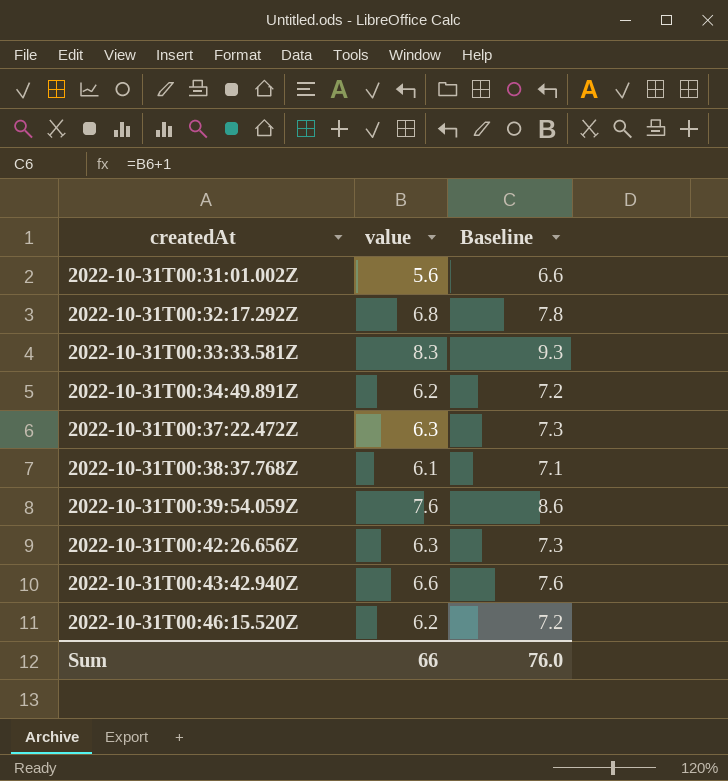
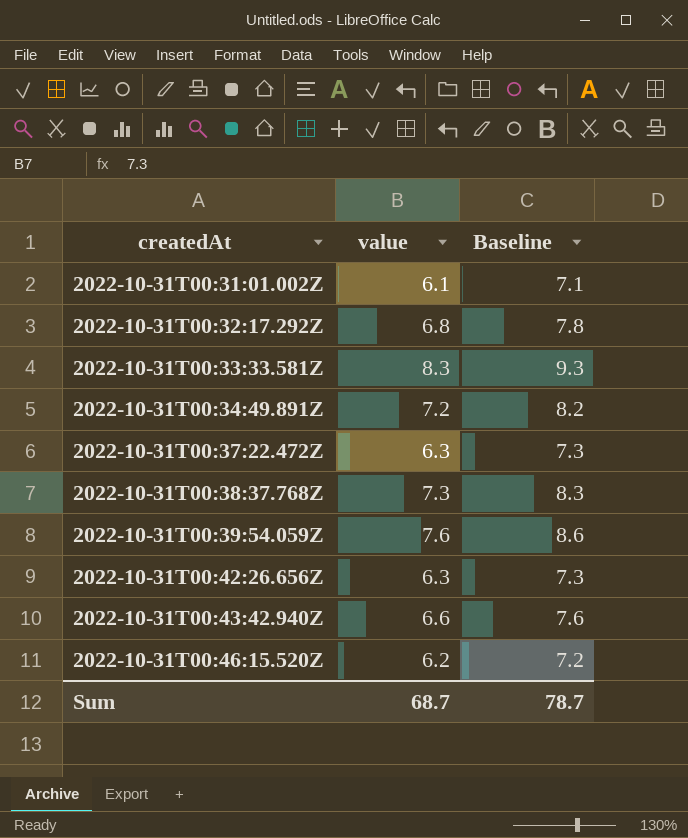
2022-10-31T00:31:01.002Z | value: 5.6 -> 6.1
2022-10-31T00:31:01.002Z | Baseline: 6.6 -> 7.1
2022-10-31T00:34:49.891Z | value: 6.2 -> 7.2
2022-10-31T00:34:49.891Z | Baseline: 7.2 -> 8.2
2022-10-31T00:38:37.768Z | value: 6.1 -> 7.3
2022-10-31T00:38:37.768Z | Baseline: 7.1 -> 8.3
Sum | value: 66 -> 68.7
Sum | Baseline: 76.0 -> 78.7

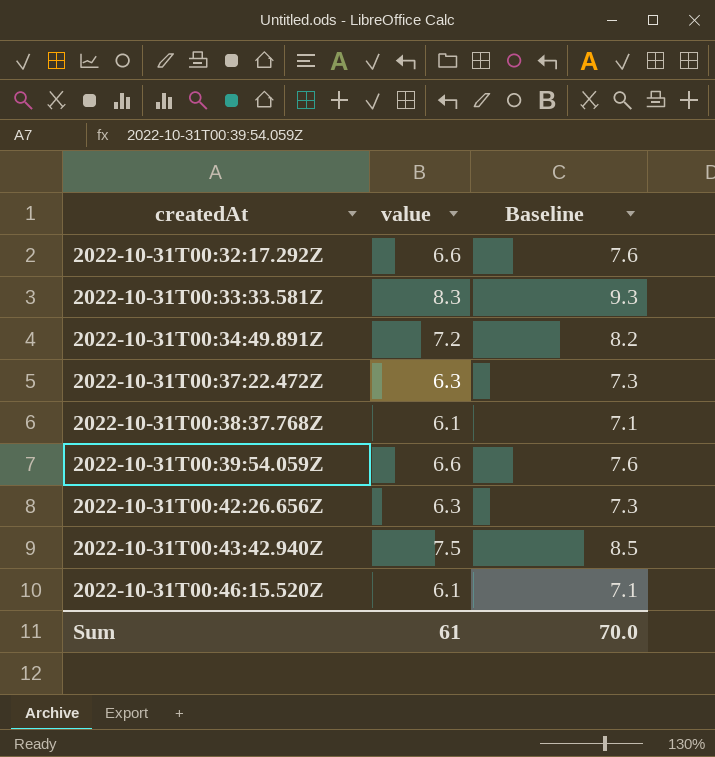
row 2022-10-31T00:31:01.002Z: 6.1 | 7.1 -> none
2022-10-31T00:32:17.292Z | value: 6.8 -> 6.6
2022-10-31T00:32:17.292Z | Baseline: 7.8 -> 7.6
2022-10-31T00:38:37.768Z | value: 7.3 -> 6.1
2022-10-31T00:38:37.768Z | Baseline: 8.3 -> 7.1
2022-10-31T00:39:54.059Z | value: 7.6 -> 6.6
2022-10-31T00:39:54.059Z | Baseline: 8.6 -> 7.6
2022-10-31T00:43:42.940Z | value: 6.6 -> 7.5
2022-10-31T00:43:42.940Z | Baseline: 7.6 -> 8.5
2022-10-31T00:46:15.520Z | value: 6.2 -> 6.1
2022-10-31T00:46:15.520Z | Baseline: 7.2 -> 7.1
Sum | value: 68.7 -> 61
Sum | Baseline: 78.7 -> 70.0

